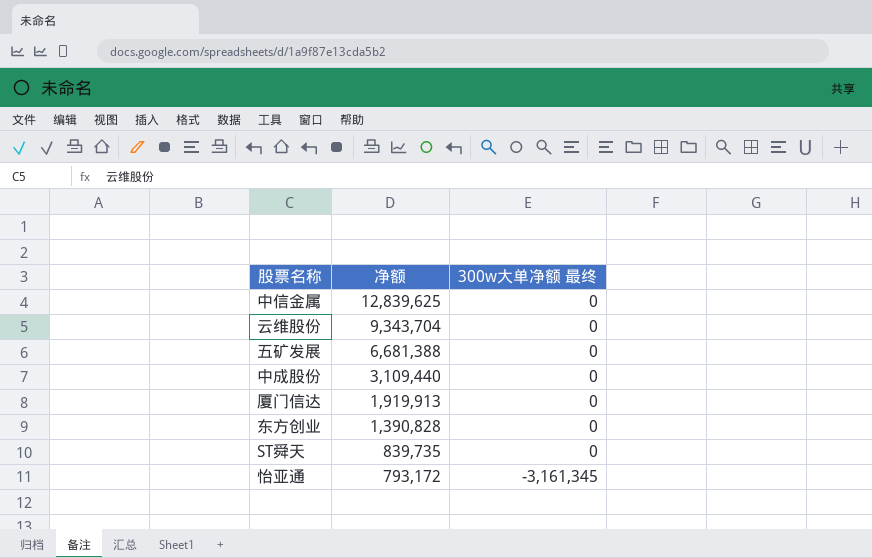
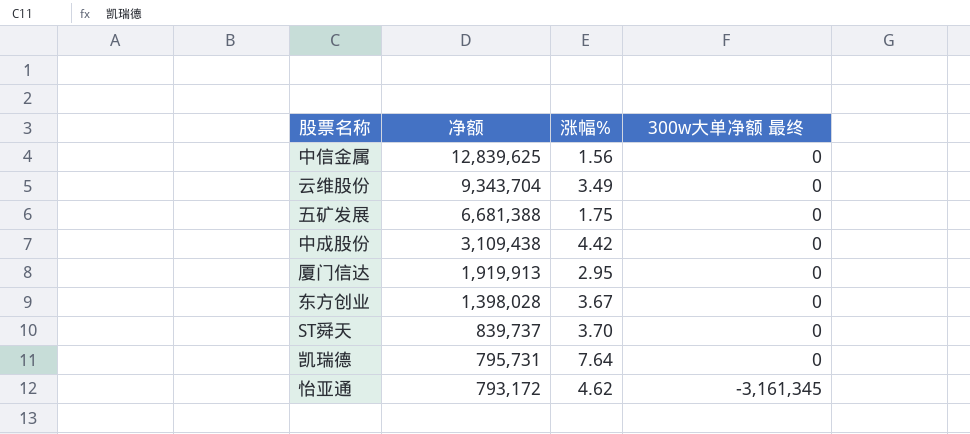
column 涨幅% | position: none -> 3
中成股份 | 净额: 3,109,440 -> 3,109,438
东方创业 | 净额: 1,390,828 -> 1,398,028
ST舜天 | 净额: 839,735 -> 839,737
row 凯瑞德: none -> 795,731 | 7.64 | 0

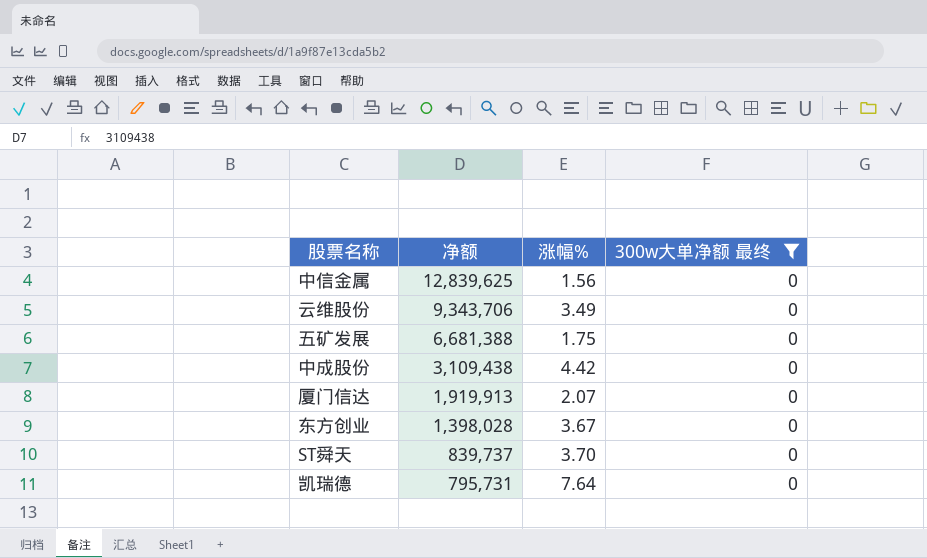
filter: none -> 300w大单净额 最终 = 0
云维股份 | 净额: 9,343,704 -> 9,343,706
厦门信达 | 涨幅%: 2.95 -> 2.07

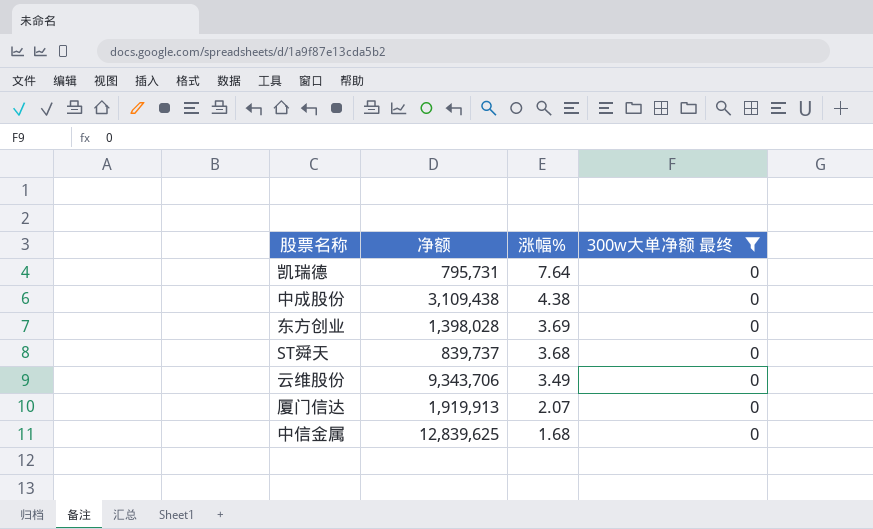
row order: 净额 descending -> 涨幅% descending
row 五矿发展: 6,681,388 | 1.75 | 0 -> none
中成股份 | 涨幅%: 4.42 -> 4.38
东方创业 | 涨幅%: 3.67 -> 3.69
ST舜天 | 涨幅%: 3.70 -> 3.68
中信金属 | 涨幅%: 1.56 -> 1.68

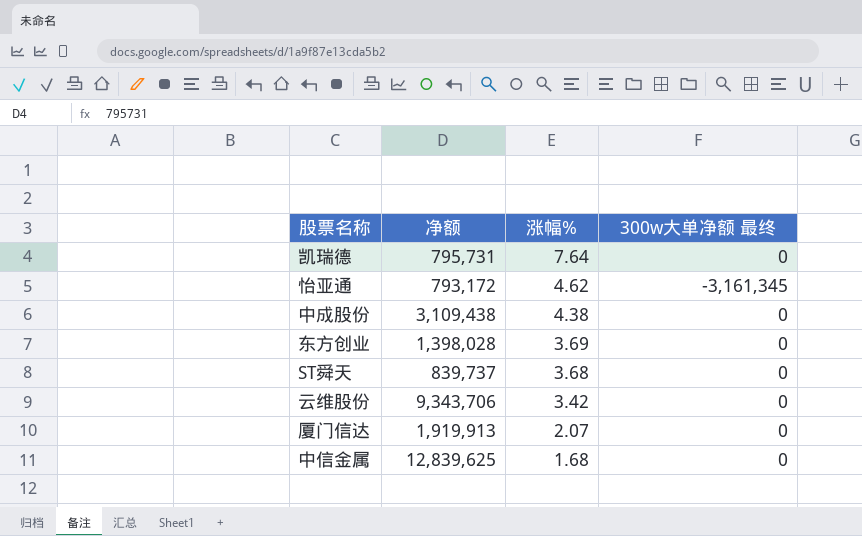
filter: 300w大单净额 最终 = 0 -> none
云维股份 | 涨幅%: 3.49 -> 3.42

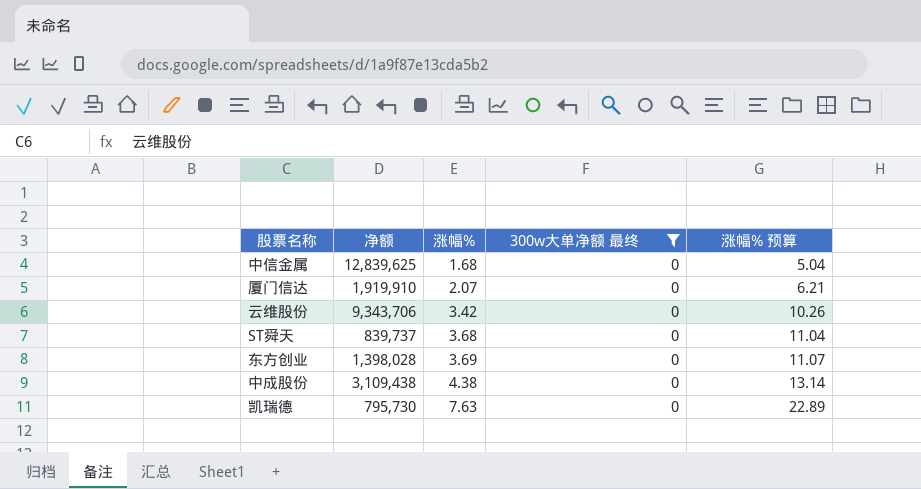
filter: none -> 300w大单净额 最终 = 0
row order: 涨幅% descending -> 涨幅% ascending
column 涨幅% 预算 | formula: none -> [涨幅%] * 3
厦门信达 | 净额: 1,919,913 -> 1,919,910
凯瑞德 | 净额: 795,731 -> 795,730
凯瑞德 | 涨幅%: 7.64 -> 7.63

